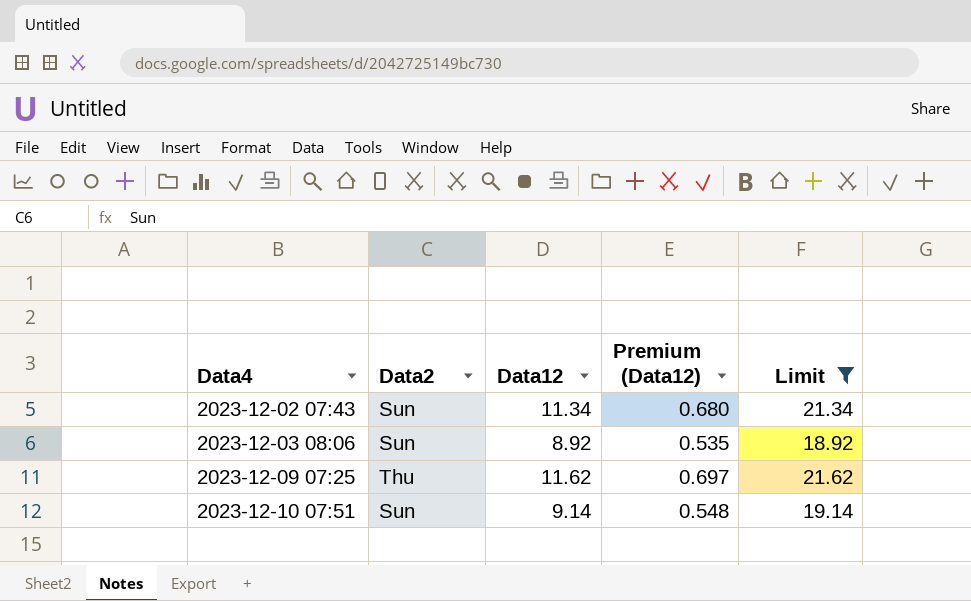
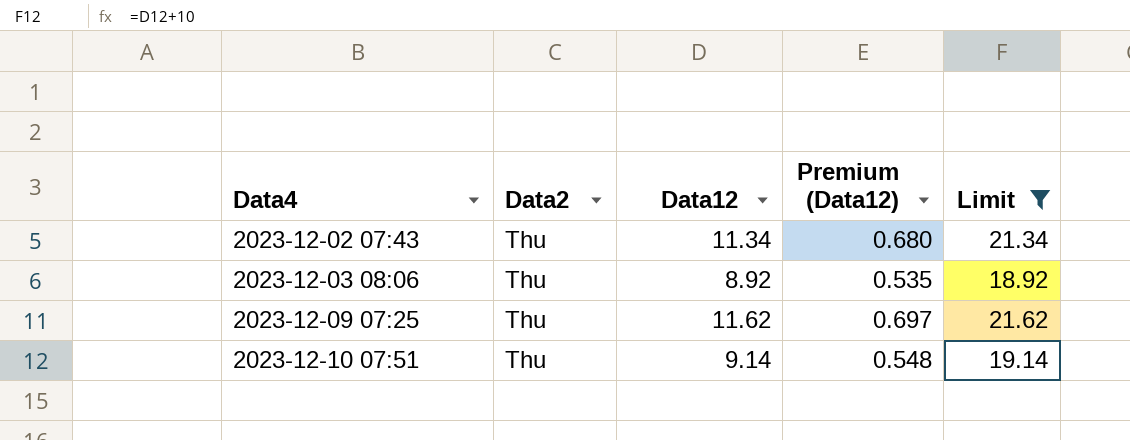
2023-12-02 07:43 | Data2: Sun -> Thu
2023-12-03 08:06 | Data2: Sun -> Thu
2023-12-10 07:51 | Data2: Sun -> Thu

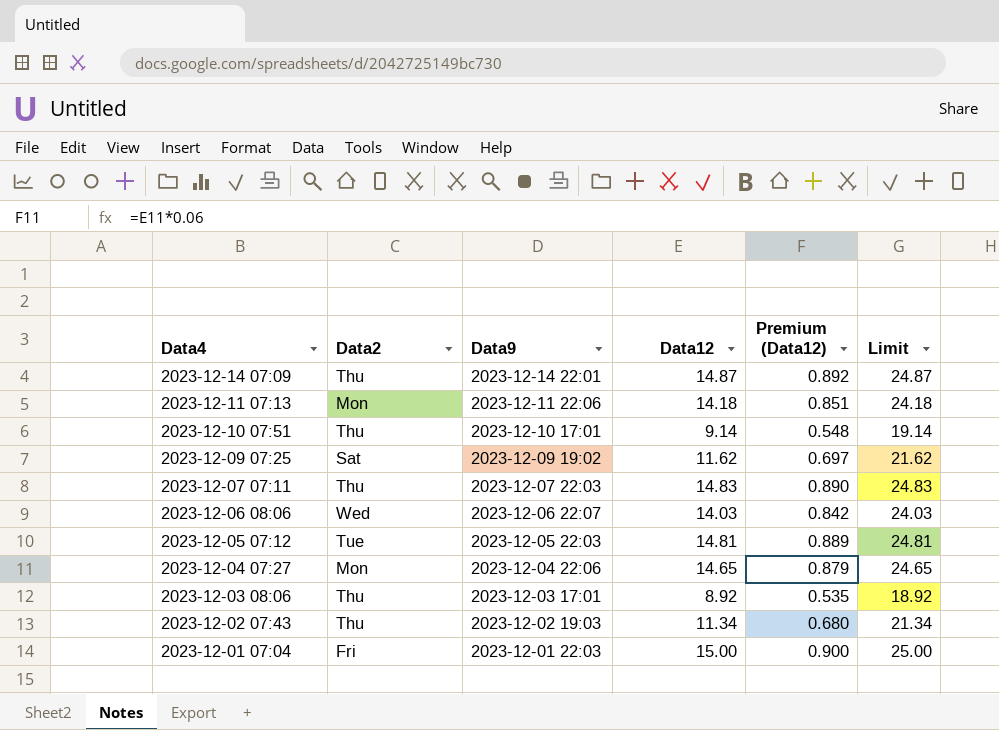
filter: Limit <= 21.62 -> none
row order: Data4 ascending -> Data4 descending
column Data9 | position: none -> 3
2023-12-09 07:25 | Data2: Thu -> Sat

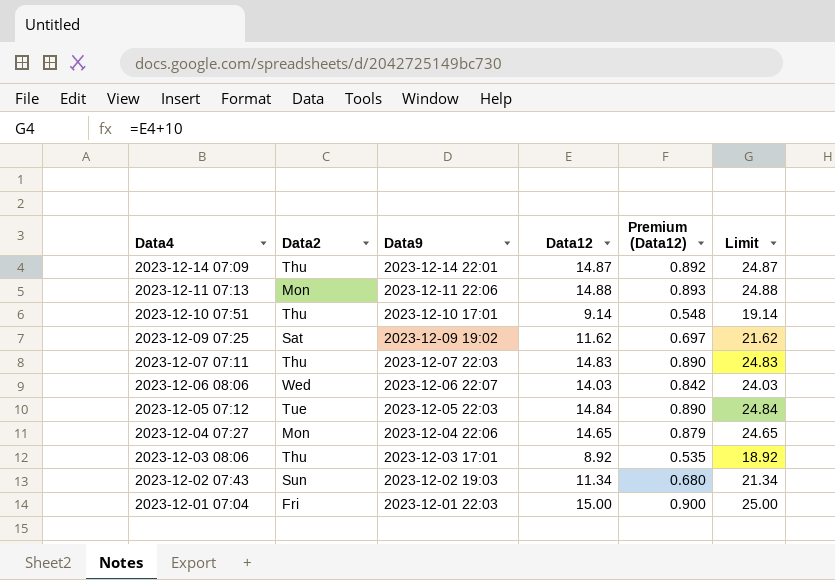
2023-12-11 07:13 | Data12: 14.18 -> 14.88
2023-12-11 07:13 | Premium (Data12): 0.851 -> 0.893
2023-12-11 07:13 | Limit: 24.18 -> 24.88
2023-12-05 07:12 | Data12: 14.81 -> 14.84
2023-12-05 07:12 | Premium (Data12): 0.889 -> 0.890
2023-12-05 07:12 | Limit: 24.81 -> 24.84
2023-12-02 07:43 | Data2: Thu -> Sun

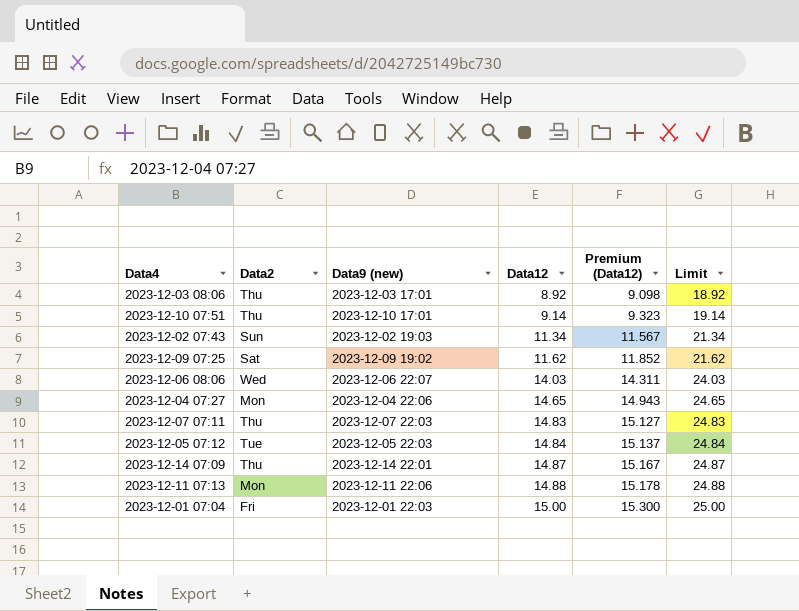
row order: Data4 descending -> Data12 ascending
column name: Data9 -> Data9 (new)
column Premium (Data12) | formula: [Data12] * 0.06 -> [Data12] * 1.02

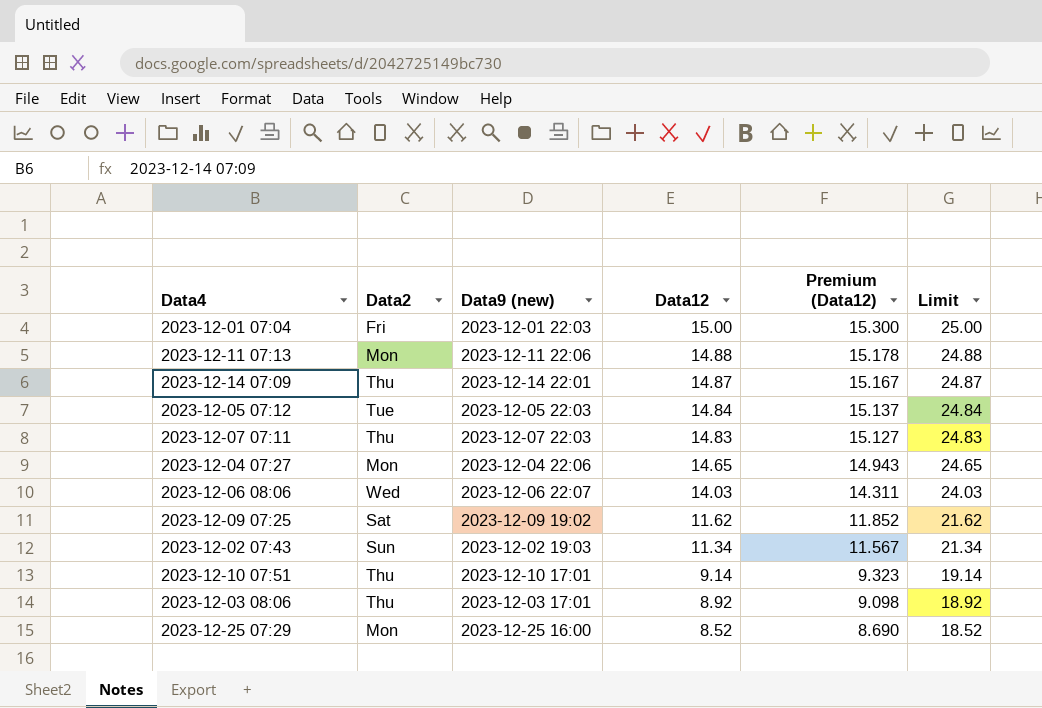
row order: Data12 ascending -> Data12 descending
row 2023-12-25 07:29: none -> Mon | 2023-12-25 16:00 | 8.52 | 8.690 | 18.52

